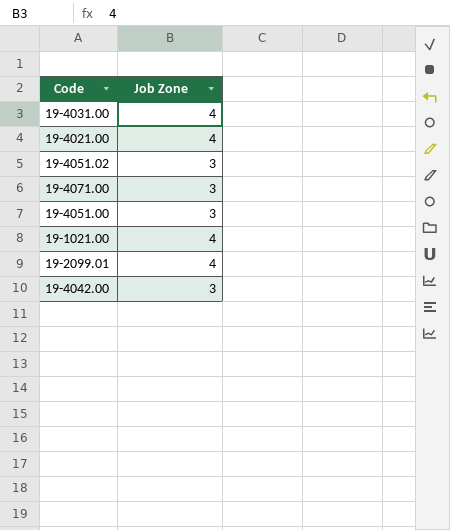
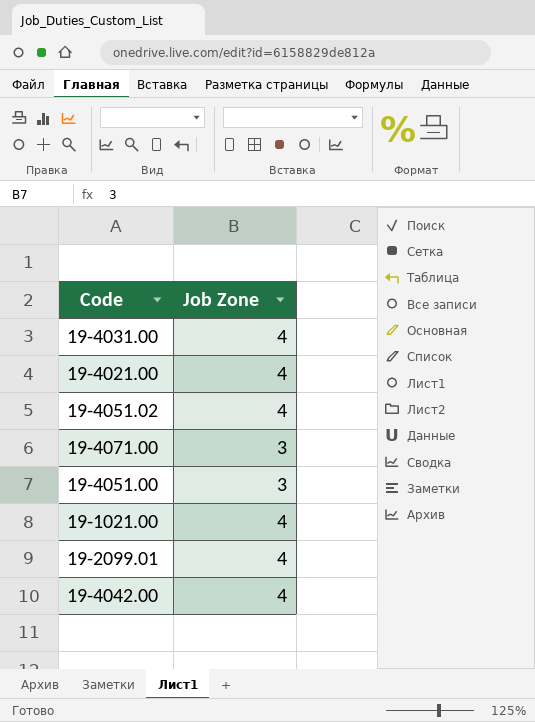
19-4051.02 | Job Zone: 3 -> 4
19-4042.00 | Job Zone: 3 -> 4

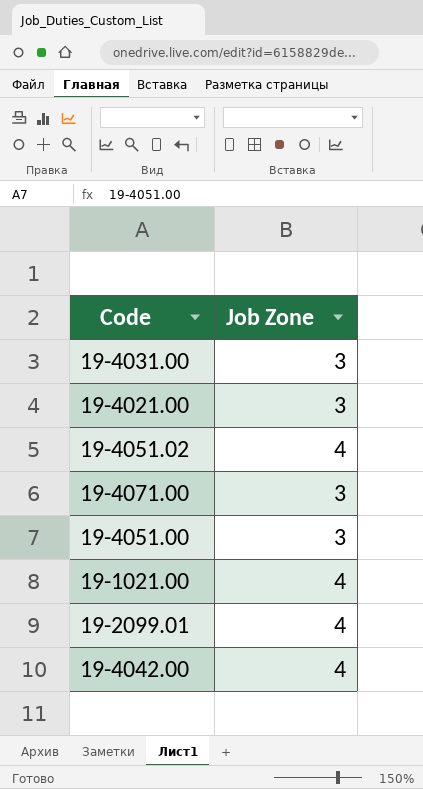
19-4031.00 | Job Zone: 4 -> 3
19-4021.00 | Job Zone: 4 -> 3

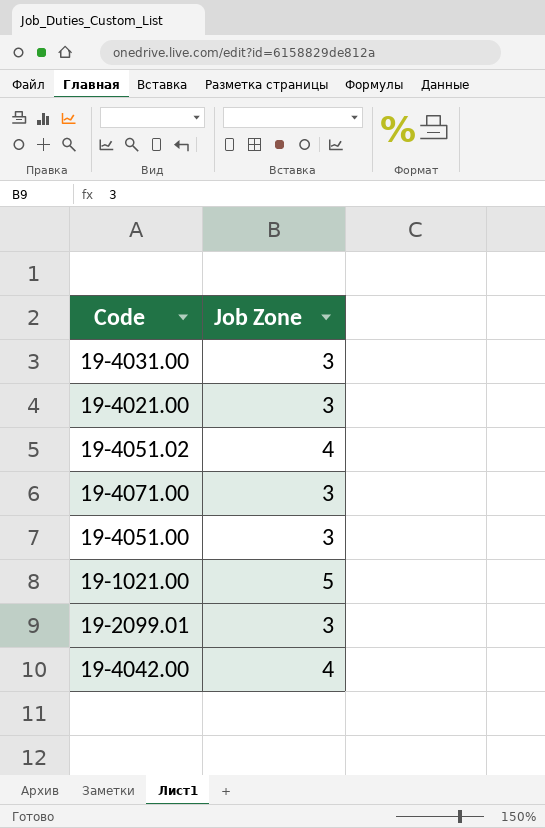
19-1021.00 | Job Zone: 4 -> 5
19-2099.01 | Job Zone: 4 -> 3

